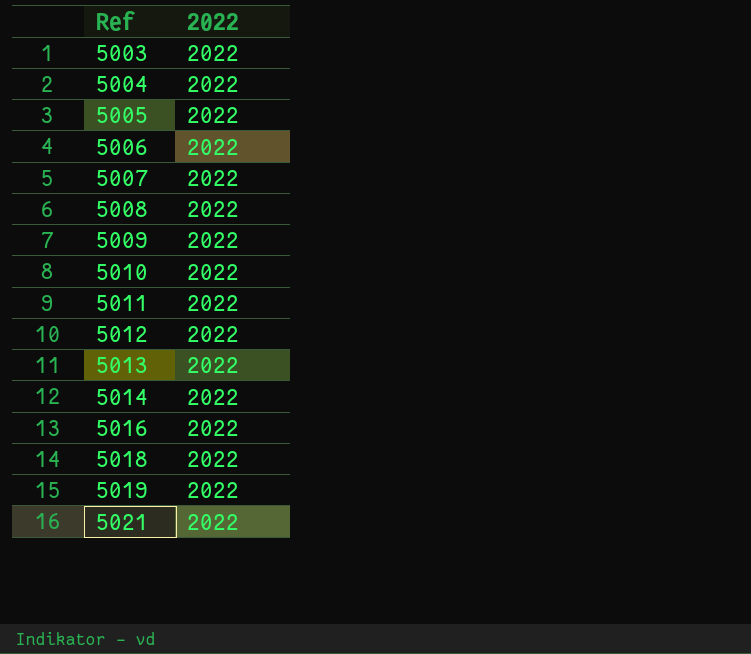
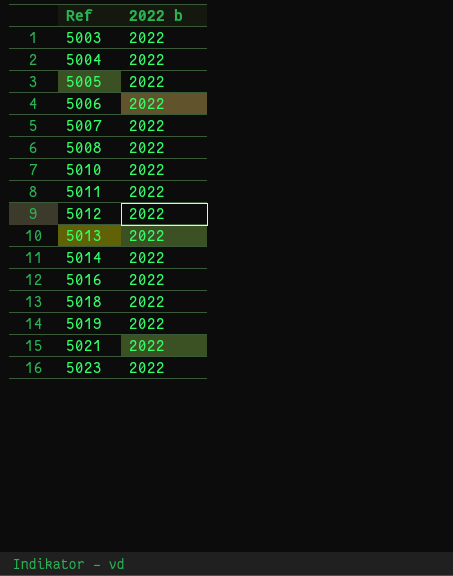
column name: 2022 -> 2022 b
row 5009: 2022 -> none
row 5023: none -> 2022

